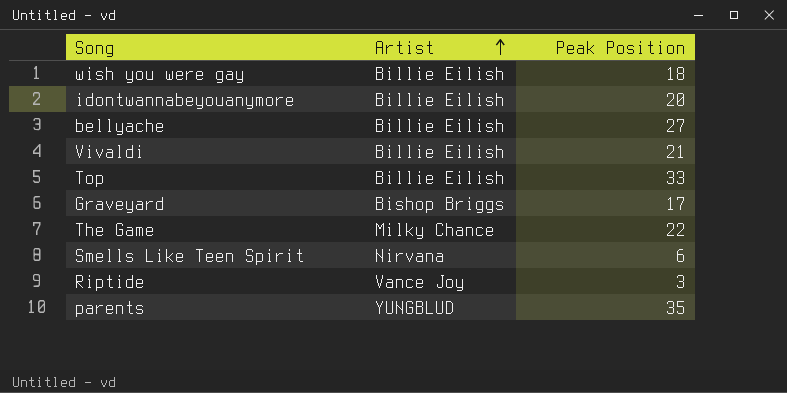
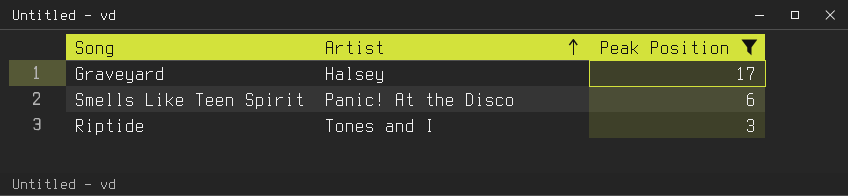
filter: none -> Peak Position <= 17
Graveyard | Artist: Bishop Briggs -> Halsey
Smells Like Teen Spirit | Artist: Nirvana -> Panic! At the Disco
Riptide | Artist: Vance Joy -> Tones and I

